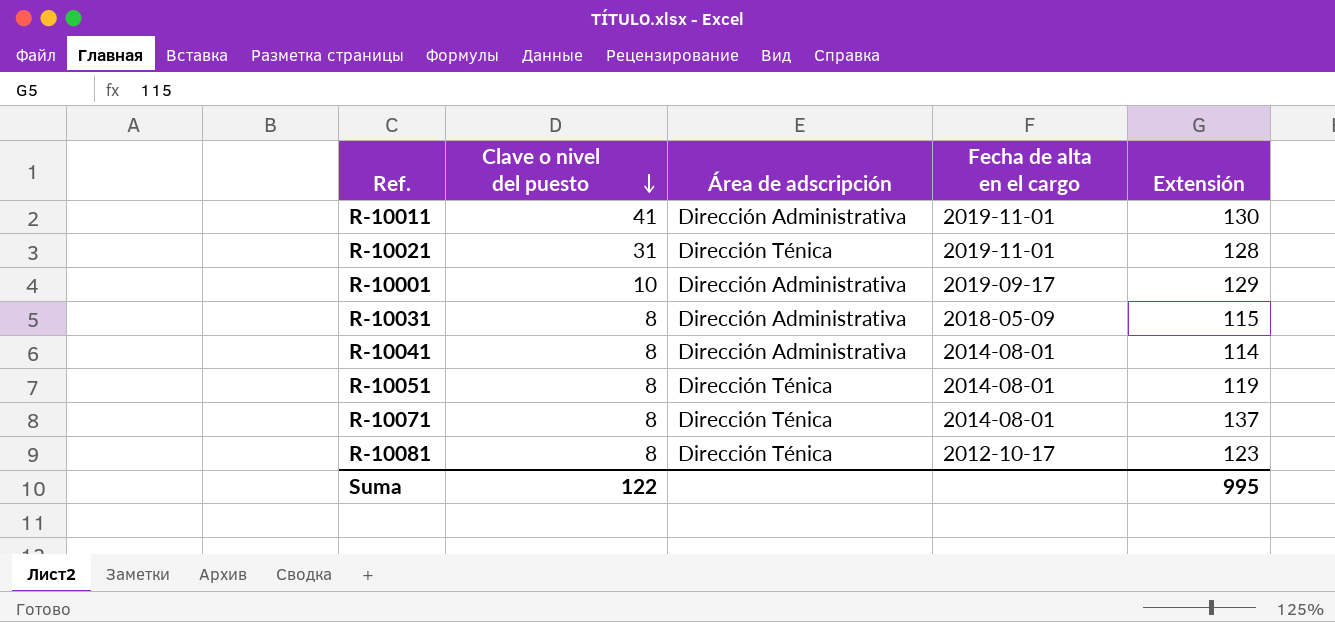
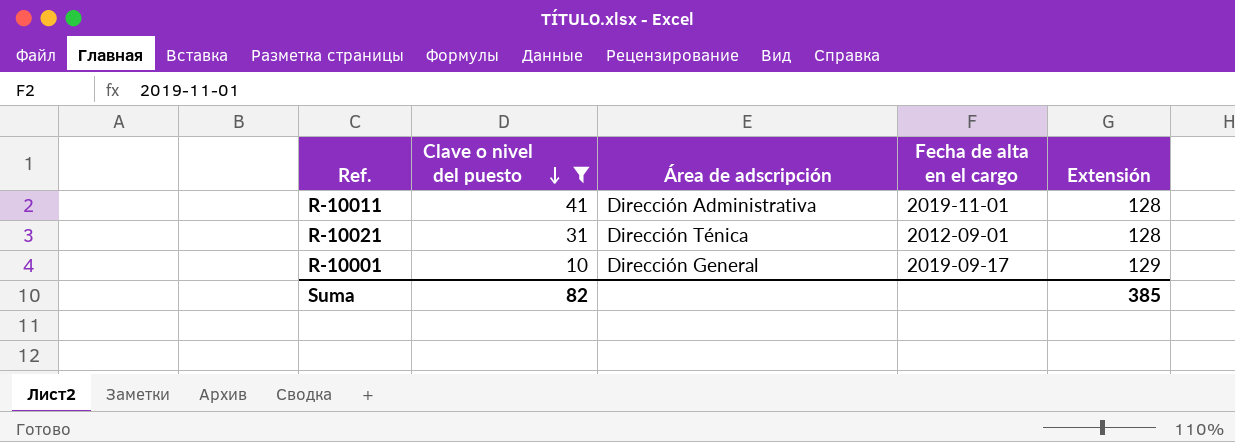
filter: none -> Clave o nivel del puesto != 8
R-10011 | Extensión: 130 -> 128
R-10021 | Fecha de alta en el cargo: 2019-11-01 -> 2012-09-01
R-10001 | Área de adscripción: Dirección Administrativa -> Dirección General
Suma | Clave o nivel del puesto: 122 -> 82
Suma | Extensión: 995 -> 385

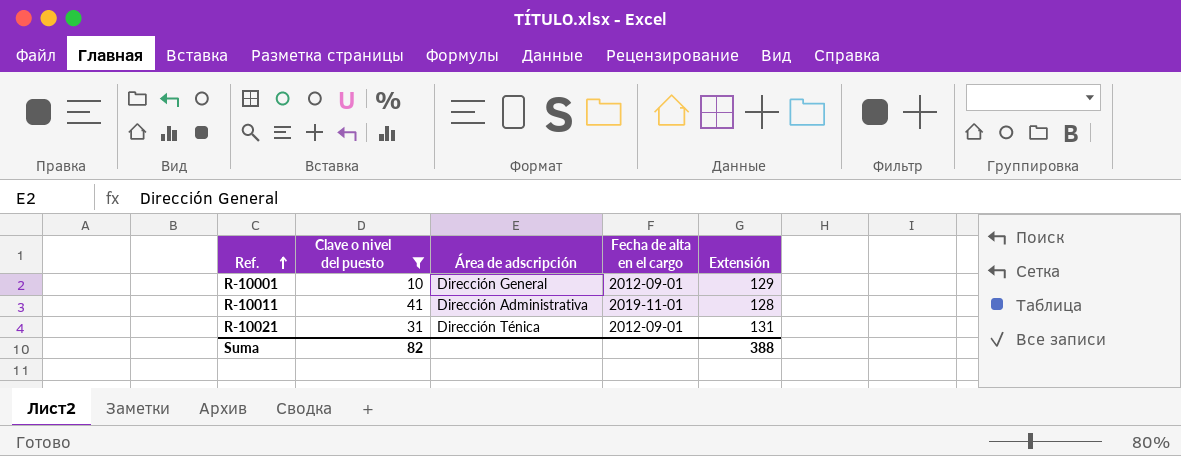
row order: Clave o nivel del puesto descending -> Ref. ascending
R-10001 | Fecha de alta en el cargo: 2019-09-17 -> 2012-09-01
R-10021 | Extensión: 128 -> 131
Suma | Extensión: 385 -> 388

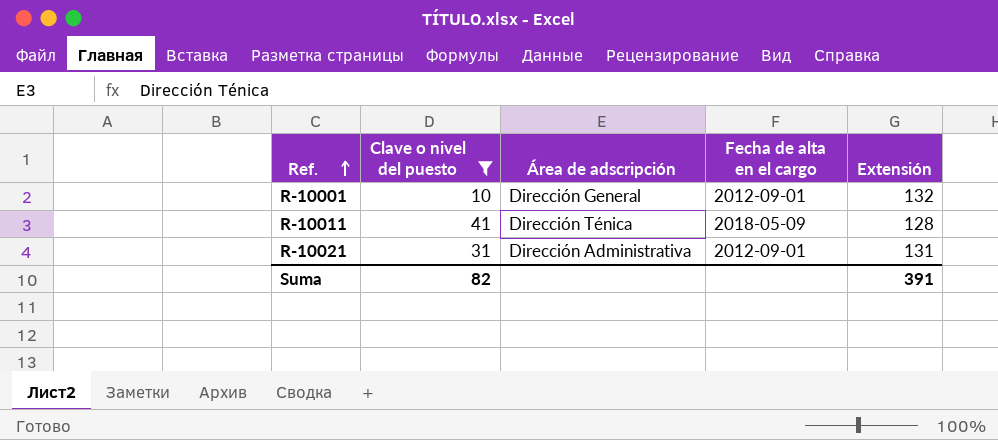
R-10001 | Extensión: 129 -> 132
R-10011 | Área de adscripción: Dirección Administrativa -> Dirección Ténica
R-10011 | Fecha de alta en el cargo: 2019-11-01 -> 2018-05-09
R-10021 | Área de adscripción: Dirección Ténica -> Dirección Administrativa
Suma | Extensión: 388 -> 391

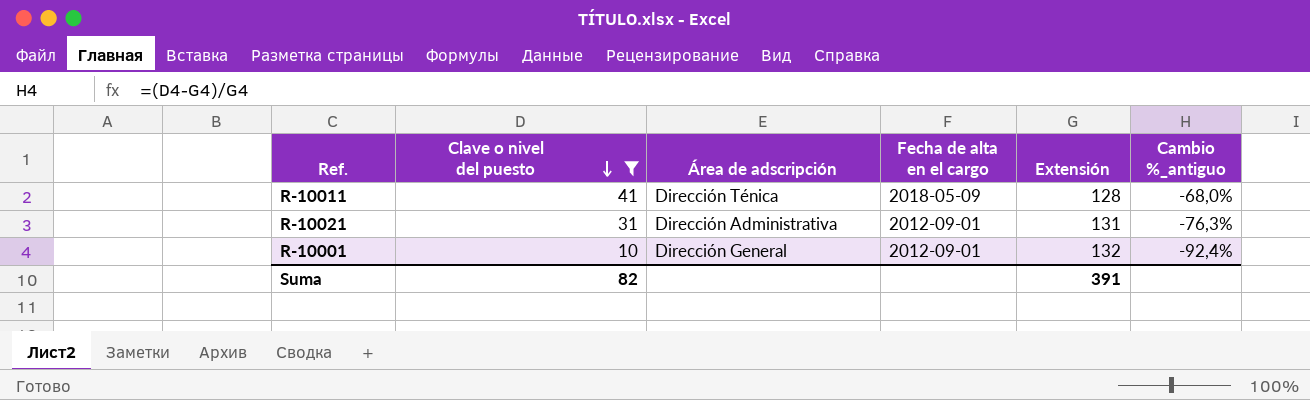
row order: Ref. ascending -> Clave o nivel del puesto descending
column Cambio %_antiguo | formula: none -> ([Clave o nivel del puesto] - [Extensión]) / [Extensión]

